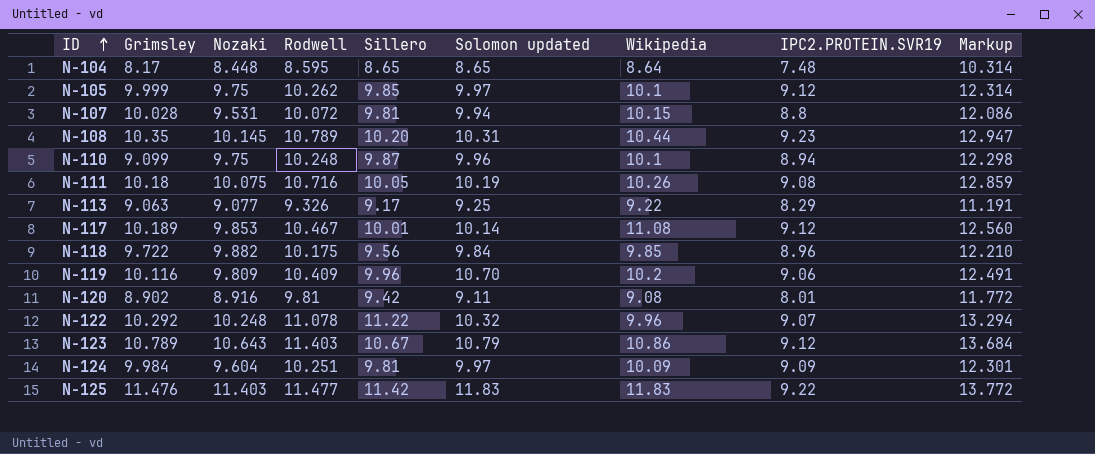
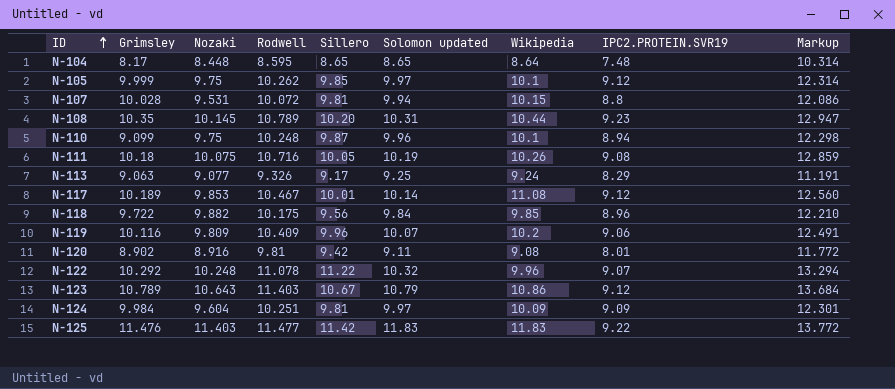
N-113 | Wikipedia: 9.22 -> 9.24
N-119 | Solomon updated: 10.70 -> 10.07

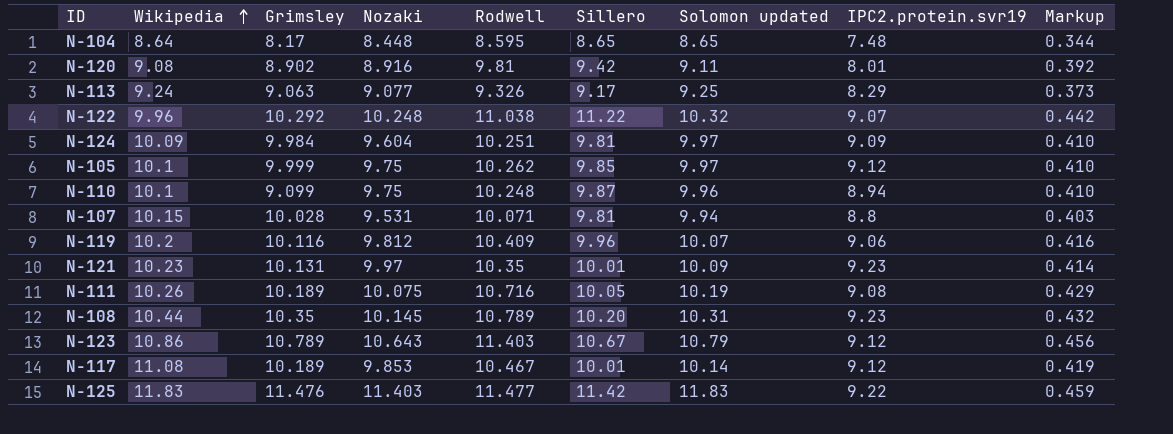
row order: ID ascending -> Wikipedia ascending
column Wikipedia | position: 7 -> 2
column name: IPC2.PROTEIN.SVR19 -> IPC2.protein.svr19
column Markup | formula: [Rodwell] * 1.2 -> [Rodwell] * 0.04
row N-118: 9.722 | 9.882 | 10.175 | 9.56 | 9.84 | 9.85 | 8.96 | 12.210 -> none
N-122 | Rodwell: 11.078 -> 11.038
N-107 | Rodwell: 10.072 -> 10.071
N-119 | Nozaki: 9.809 -> 9.812
row N-121: none -> 10.23 | 10.131 | 9.97 | 10.35 | 10.01 | 10.09 | 9.23 | 0.414
N-111 | Grimsley: 10.18 -> 10.189

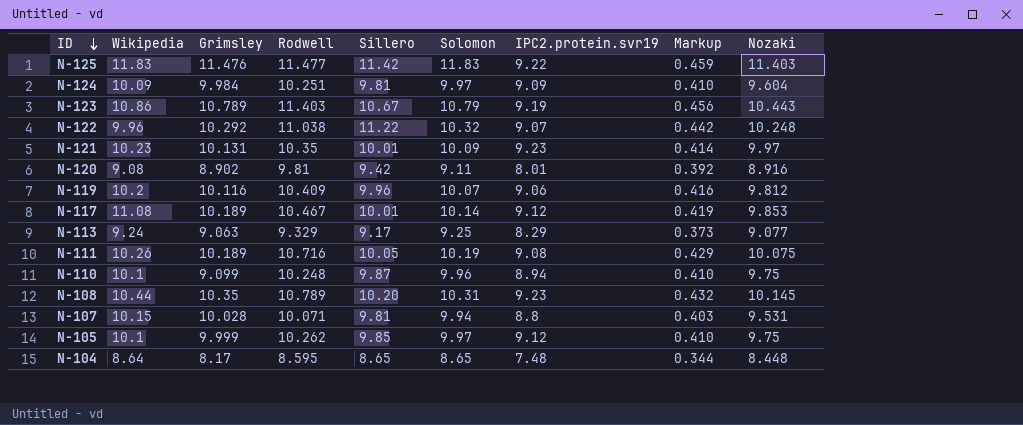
row order: Wikipedia ascending -> ID descending
column name: Solomon updated -> Solomon
column Nozaki | position: 4 -> 9
N-123 | IPC2.protein.svr19: 9.12 -> 9.19
N-123 | Nozaki: 10.643 -> 10.443
N-113 | Rodwell: 9.326 -> 9.329

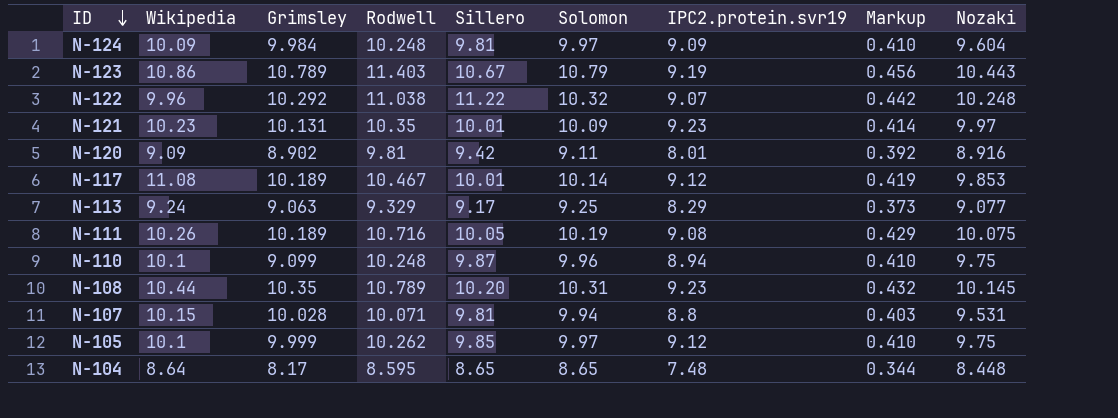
row N-125: 11.83 | 11.476 | 11.477 | 11.42 | 11.83 | 9.22 | 0.459 | 11.403 -> none
row N-119: 10.2 | 10.116 | 10.409 | 9.96 | 10.07 | 9.06 | 0.416 | 9.812 -> none
N-124 | Rodwell: 10.251 -> 10.248
N-120 | Wikipedia: 9.08 -> 9.09

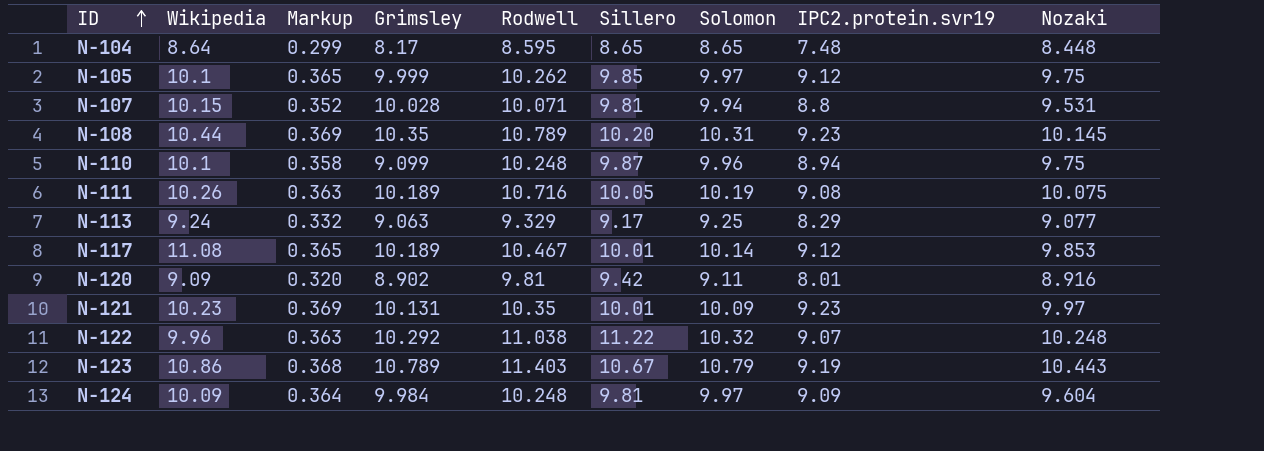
row order: ID descending -> ID ascending
column Markup | formula: [Rodwell] * 0.04 -> [IPC2.protein.svr19] * 0.04
column Markup | position: 8 -> 3

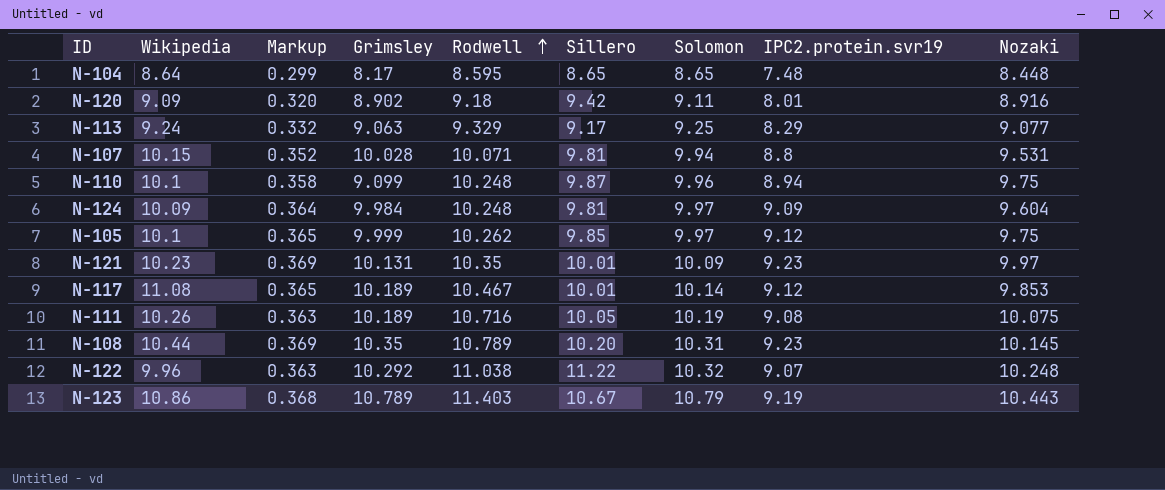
row order: ID ascending -> Rodwell ascending
N-120 | Rodwell: 9.81 -> 9.18

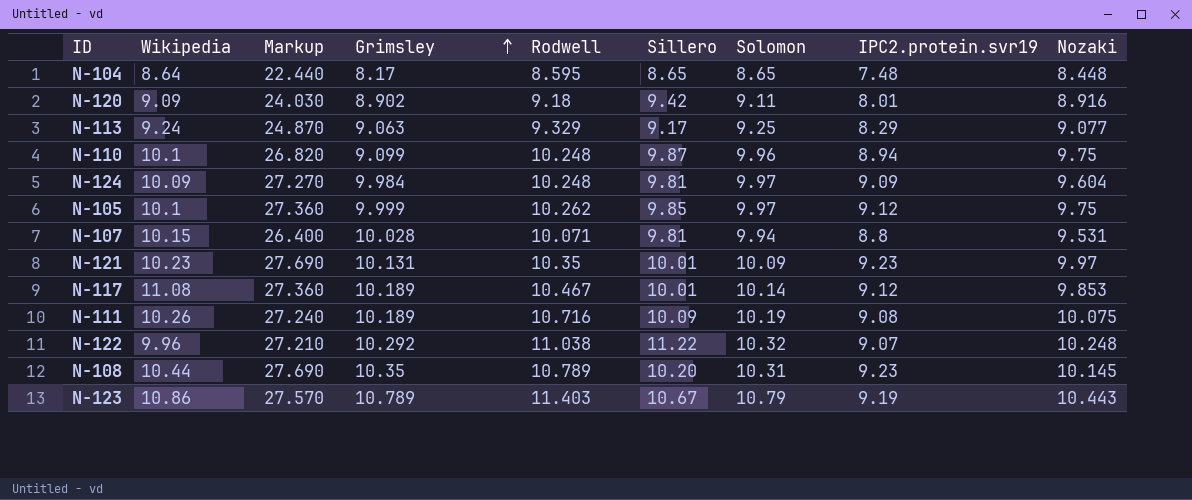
row order: Rodwell ascending -> Grimsley ascending
column Markup | formula: [IPC2.protein.svr19] * 0.04 -> [IPC2.protein.svr19] * 3
N-111 | Sillero: 10.05 -> 10.09

